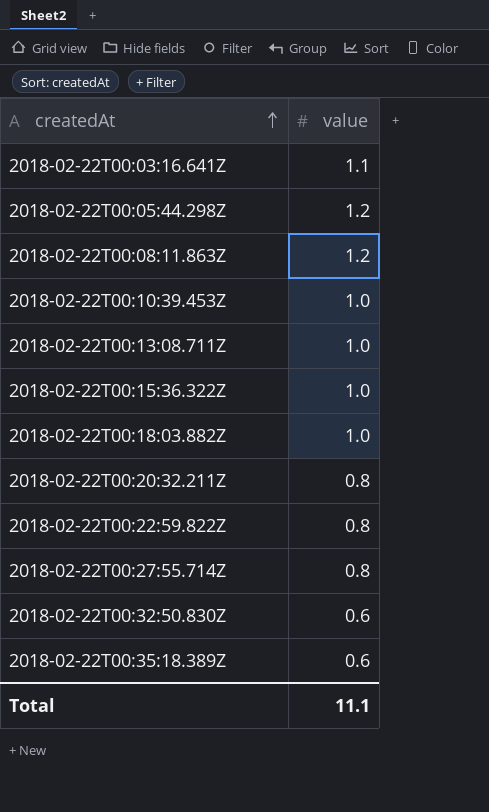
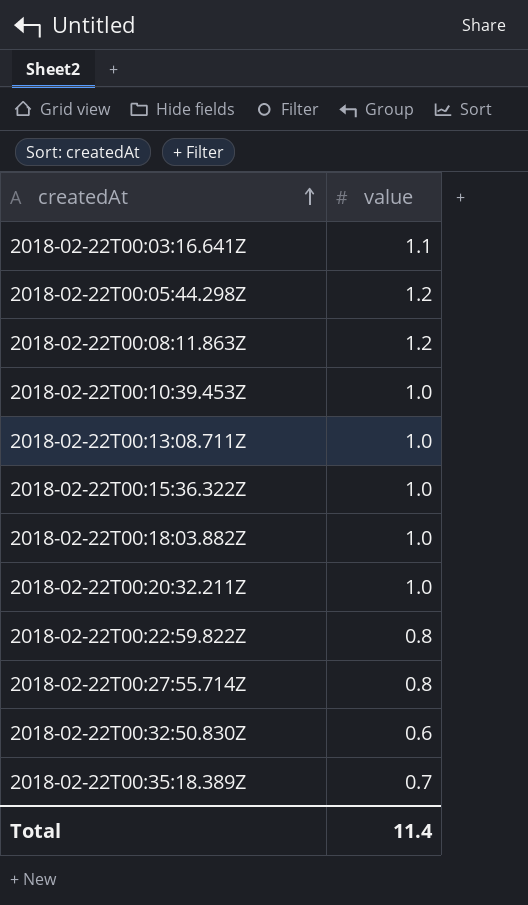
2018-02-22T00:20:32.211Z | value: 0.8 -> 1.0
2018-02-22T00:35:18.389Z | value: 0.6 -> 0.7
Total | value: 11.1 -> 11.4

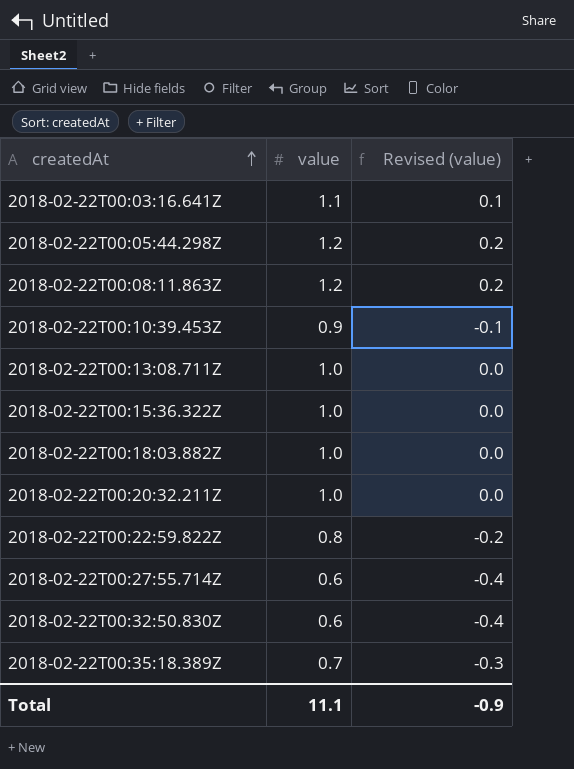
column Revised (value) | formula: none -> [value] - 1
2018-02-22T00:10:39.453Z | value: 1.0 -> 0.9
2018-02-22T00:27:55.714Z | value: 0.8 -> 0.6
Total | value: 11.4 -> 11.1

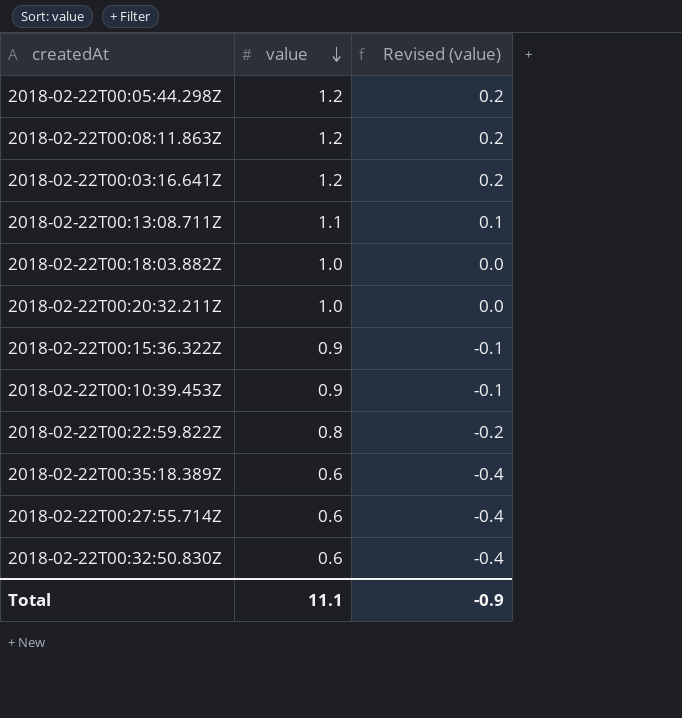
row order: createdAt ascending -> value descending
2018-02-22T00:03:16.641Z | value: 1.1 -> 1.2
2018-02-22T00:03:16.641Z | Revised (value): 0.1 -> 0.2
2018-02-22T00:13:08.711Z | value: 1.0 -> 1.1
2018-02-22T00:13:08.711Z | Revised (value): 0.0 -> 0.1
2018-02-22T00:15:36.322Z | value: 1.0 -> 0.9
2018-02-22T00:15:36.322Z | Revised (value): 0.0 -> -0.1
2018-02-22T00:35:18.389Z | value: 0.7 -> 0.6
2018-02-22T00:35:18.389Z | Revised (value): -0.3 -> -0.4

